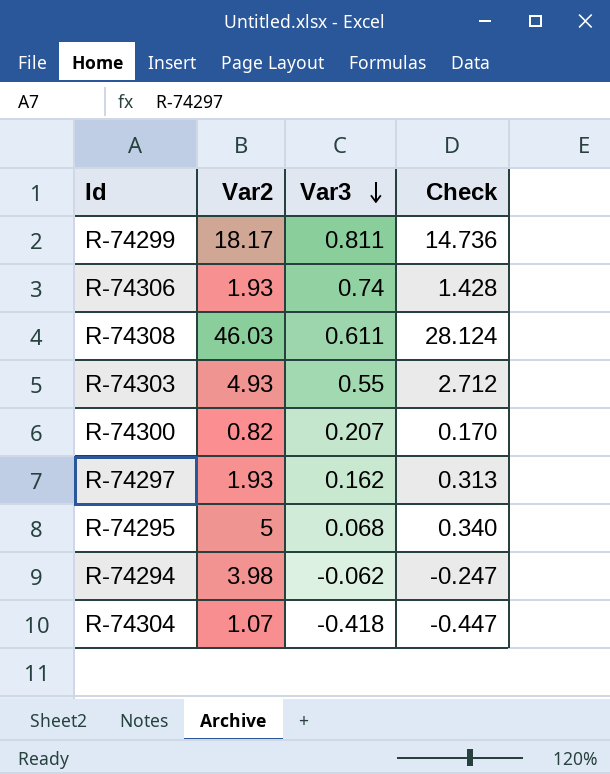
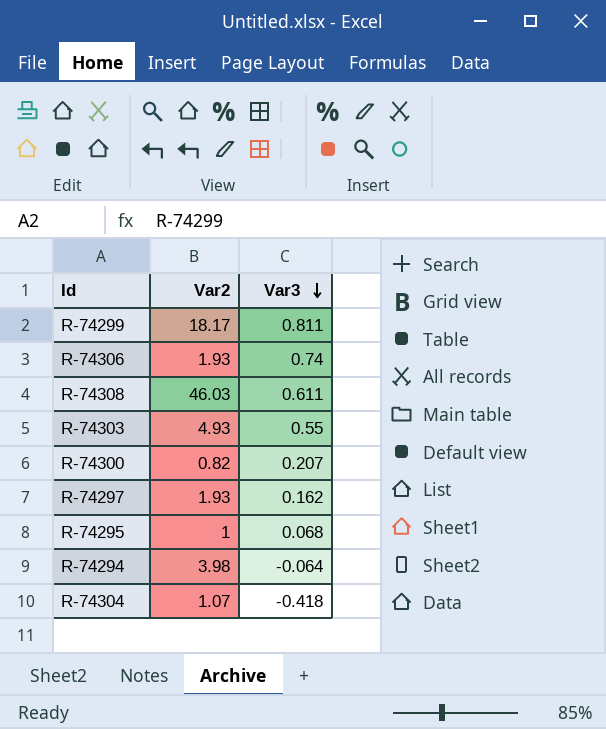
column Check | formula: [Var2] * [Var3] -> none
R-74295 | Var2: 5 -> 1
R-74294 | Var3: -0.062 -> -0.064

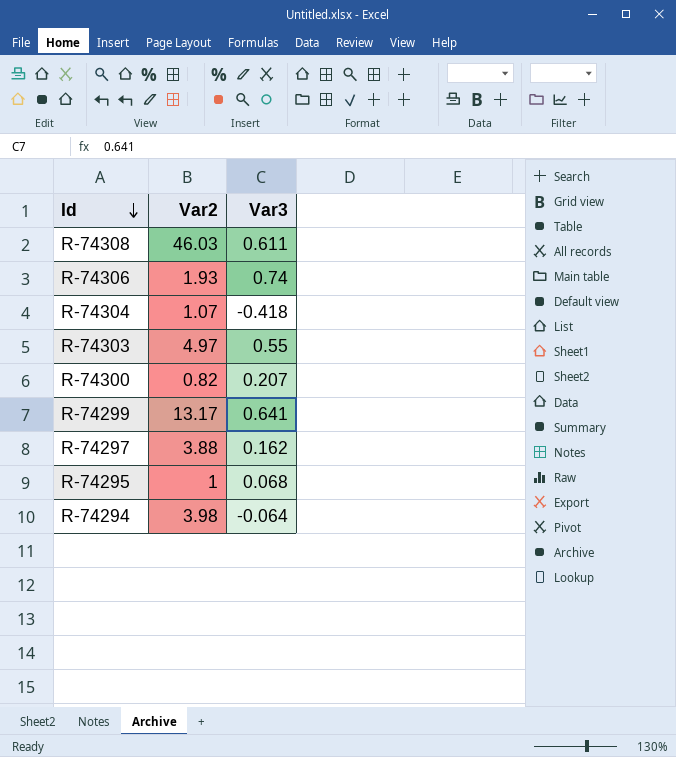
row order: Var3 descending -> Id descending
R-74303 | Var2: 4.93 -> 4.97
R-74299 | Var2: 18.17 -> 13.17
R-74299 | Var3: 0.811 -> 0.641
R-74297 | Var2: 1.93 -> 3.88

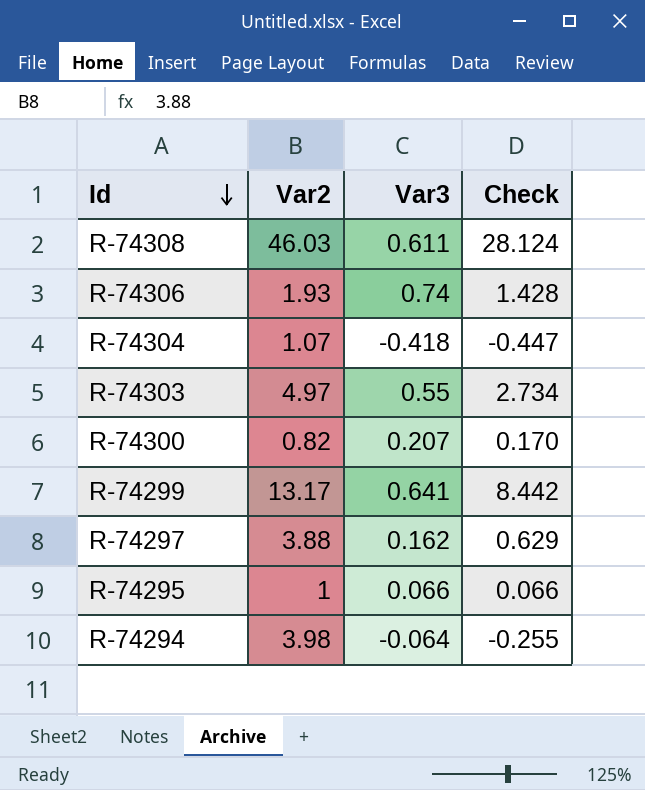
column Check | formula: none -> [Var2] * [Var3]
R-74295 | Var3: 0.068 -> 0.066

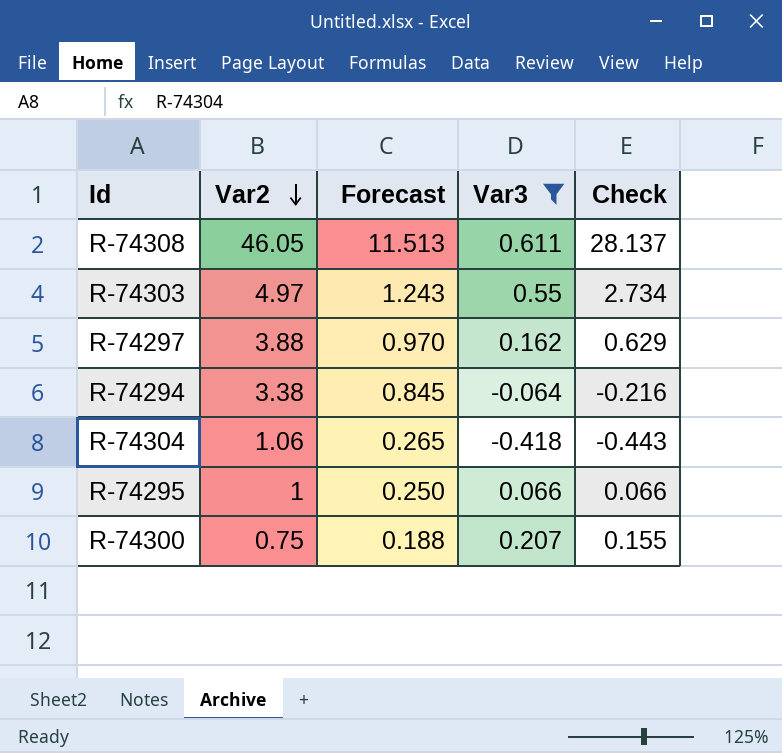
filter: none -> Var3 <= 0.611
row order: Id descending -> Var2 descending
column Forecast | formula: none -> [Var2] * 0.25
R-74308 | Var2: 46.03 -> 46.05
R-74308 | Check: 28.124 -> 28.137
R-74294 | Var2: 3.98 -> 3.38
R-74294 | Check: -0.255 -> -0.216
R-74304 | Var2: 1.07 -> 1.06
R-74304 | Check: -0.447 -> -0.443
R-74300 | Var2: 0.82 -> 0.75
R-74300 | Check: 0.170 -> 0.155

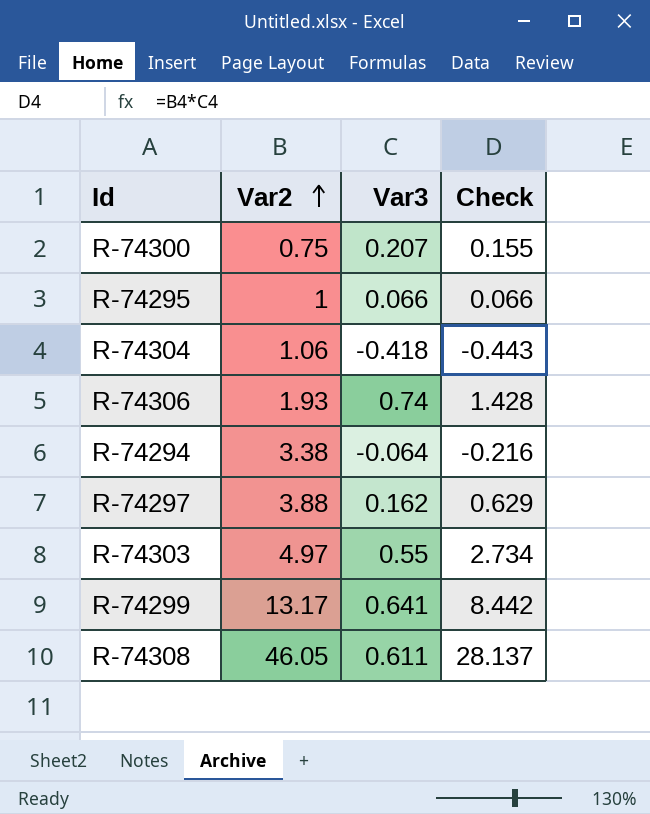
filter: Var3 <= 0.611 -> none
row order: Var2 descending -> Var2 ascending
column Forecast | formula: [Var2] * 0.25 -> none

